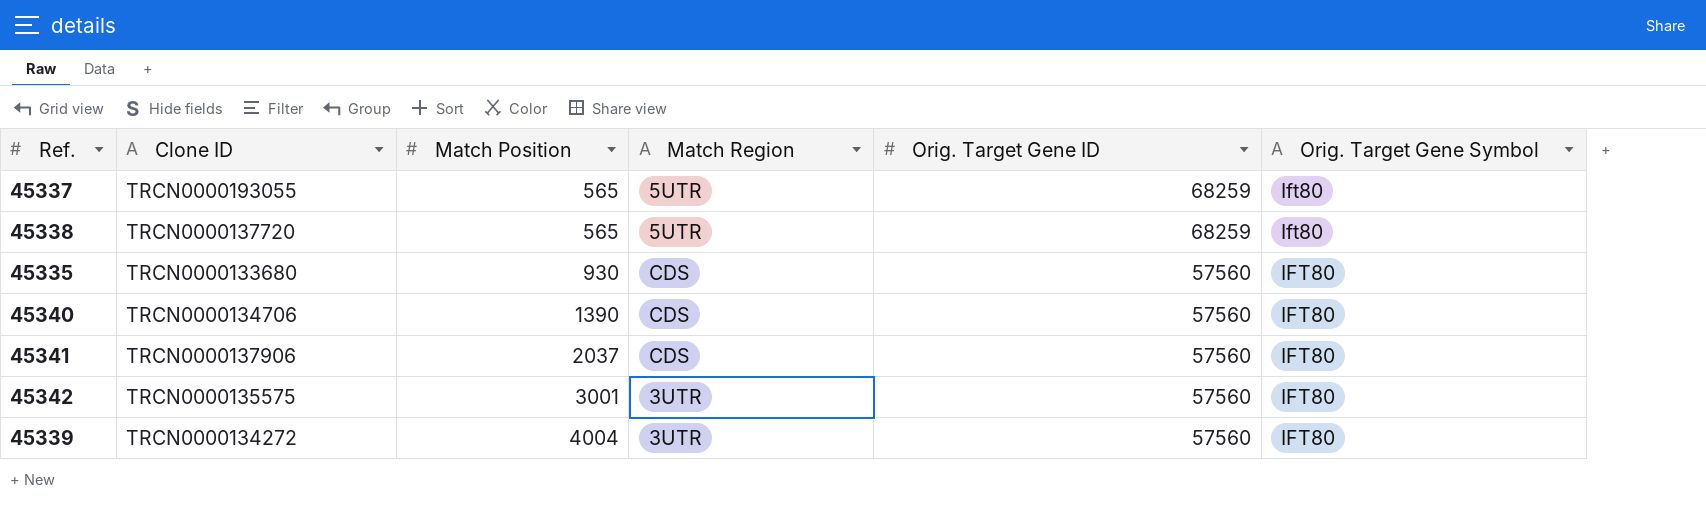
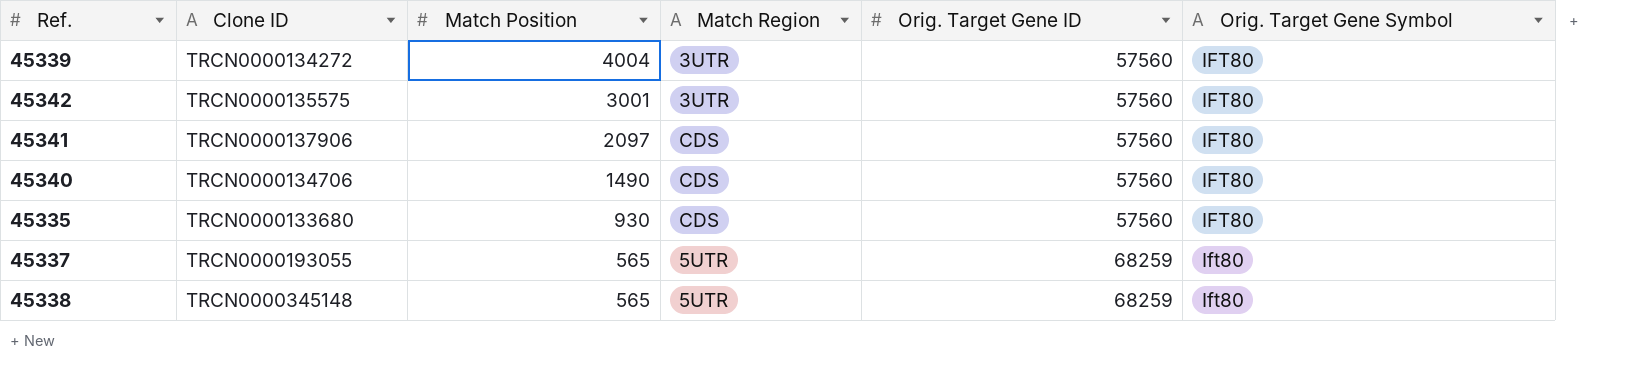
row order: Match Position ascending -> Match Position descending
45341 | Match Position: 2037 -> 2097
45340 | Match Position: 1390 -> 1490
45338 | Clone ID: TRCN0000137720 -> TRCN0000345148

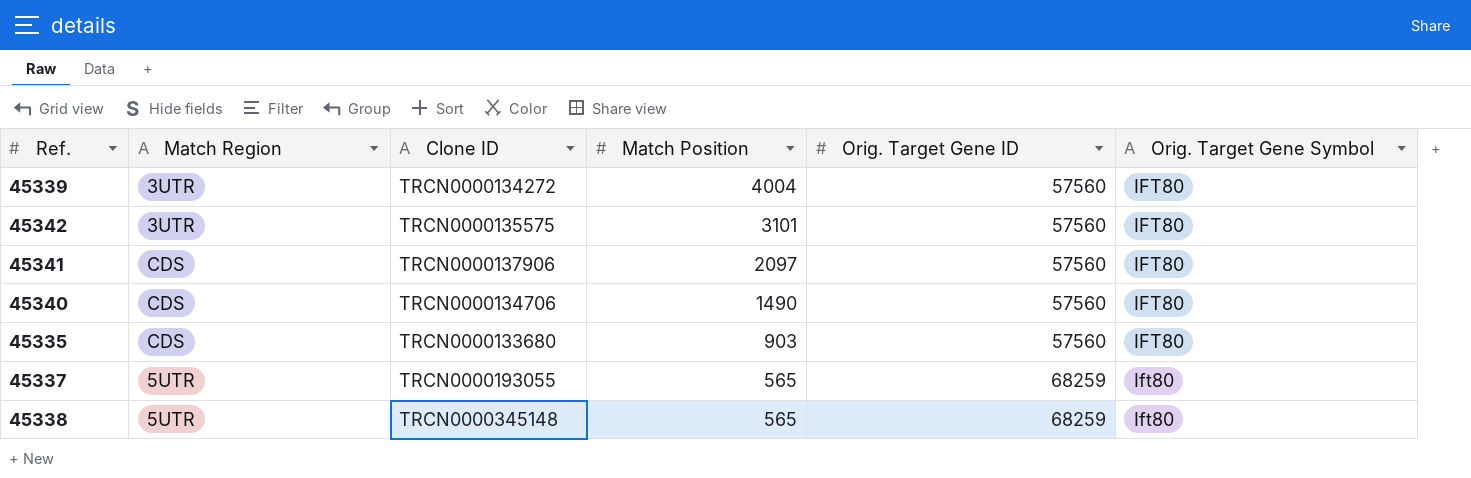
column Match Region | position: 4 -> 2
45342 | Match Position: 3001 -> 3101
45335 | Match Position: 930 -> 903

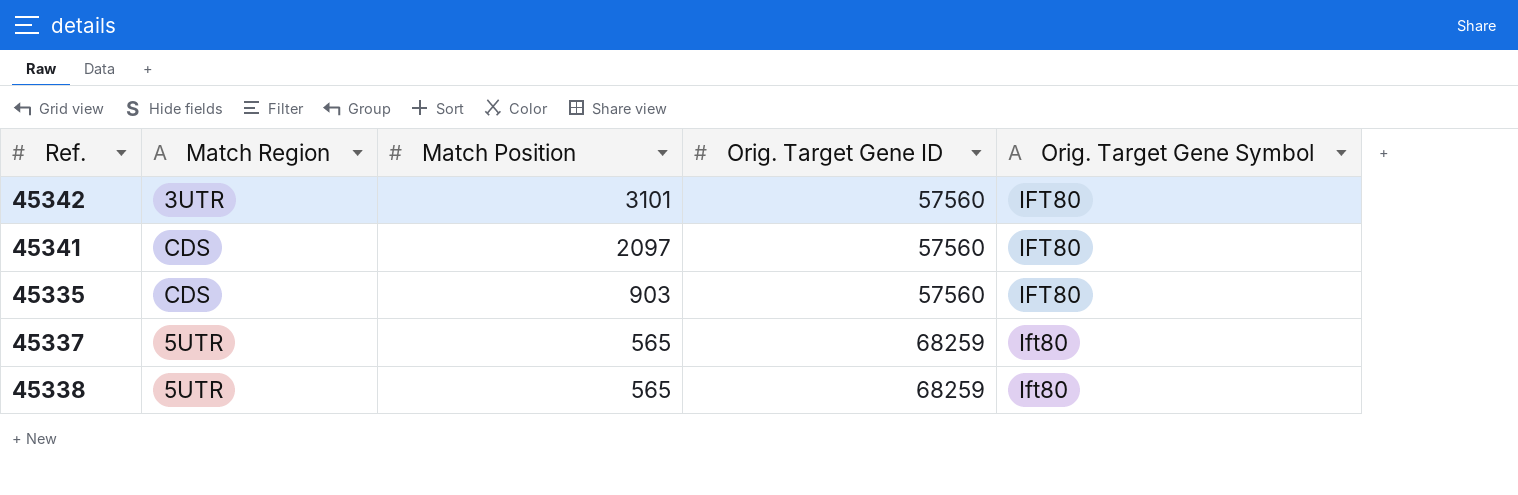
column Clone ID | position: 3 -> none
row 45339: 3UTR | TRCN0000134272 | 4004 | 57560 | IFT80 -> none
row 45340: CDS | TRCN0000134706 | 1490 | 57560 | IFT80 -> none

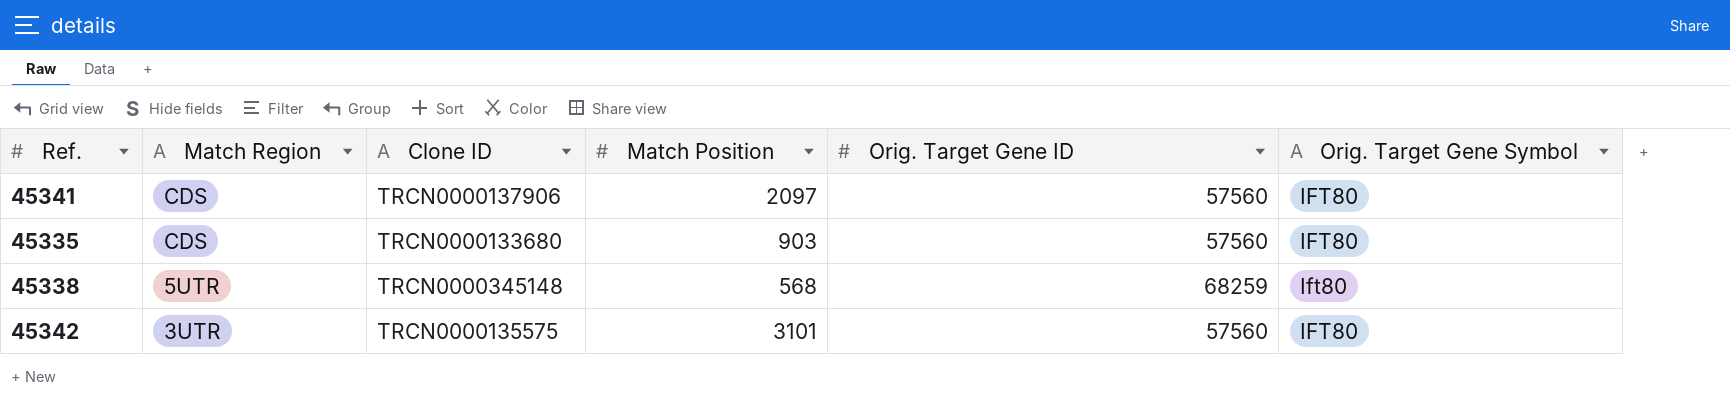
row order: Match Position descending -> Match Region descending
column Clone ID | position: none -> 3
row 45337: 5UTR | 565 | 68259 | Ift80 -> none
45338 | Match Position: 565 -> 568

